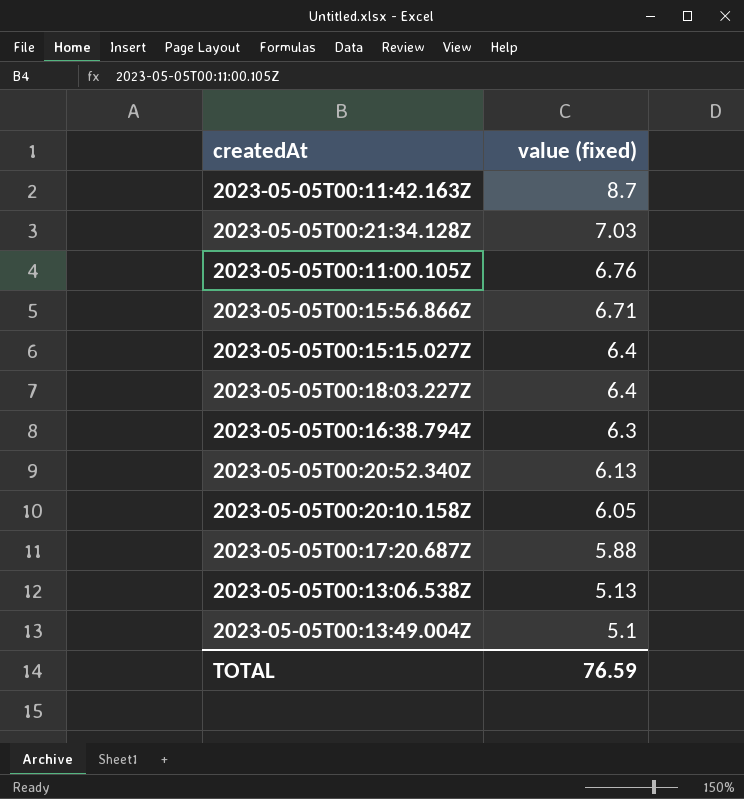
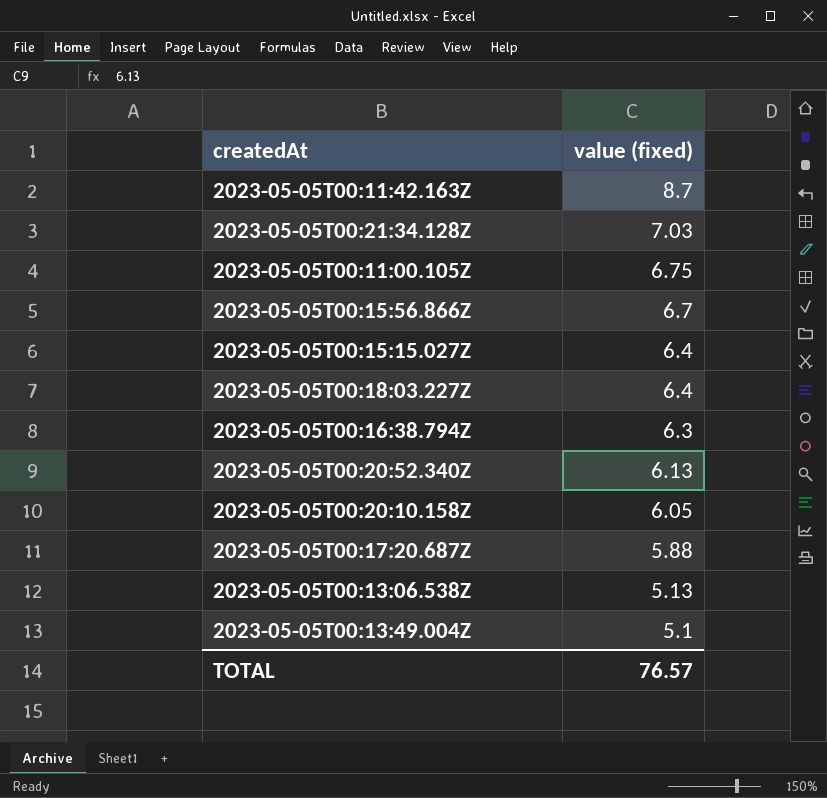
2023-05-05T00:11:00.105Z | value (fixed): 6.76 -> 6.75
2023-05-05T00:15:56.866Z | value (fixed): 6.71 -> 6.7
TOTAL | value (fixed): 76.59 -> 76.57

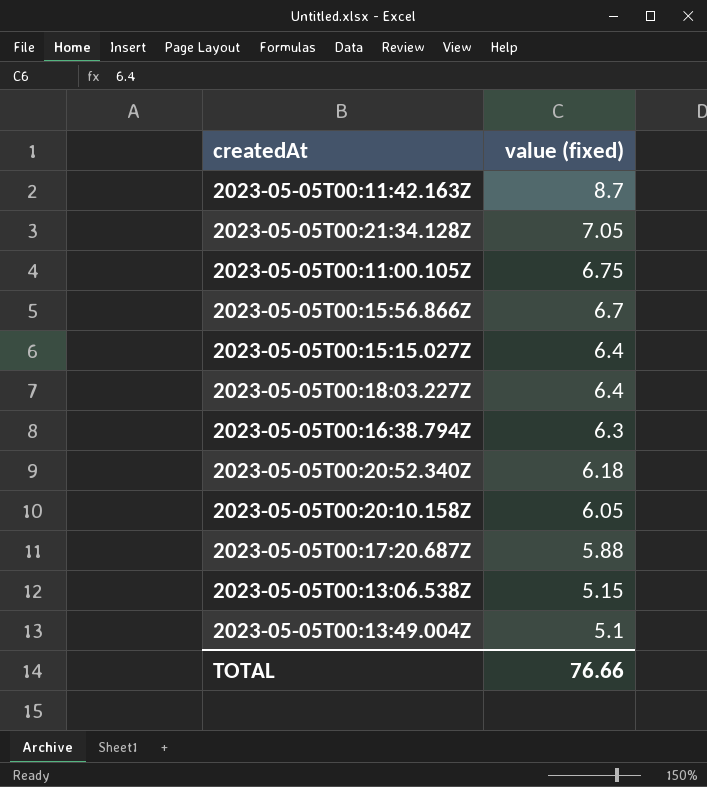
2023-05-05T00:21:34.128Z | value (fixed): 7.03 -> 7.05
2023-05-05T00:20:52.340Z | value (fixed): 6.13 -> 6.18
2023-05-05T00:13:06.538Z | value (fixed): 5.13 -> 5.15
TOTAL | value (fixed): 76.57 -> 76.66

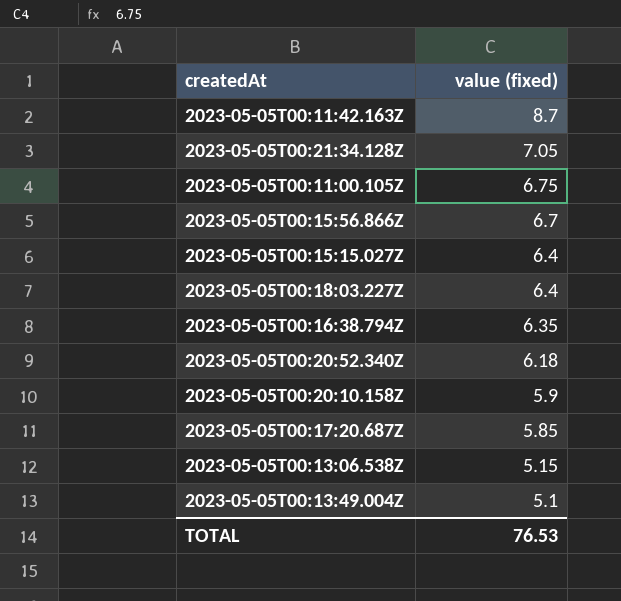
2023-05-05T00:16:38.794Z | value (fixed): 6.3 -> 6.35
2023-05-05T00:20:10.158Z | value (fixed): 6.05 -> 5.9
2023-05-05T00:17:20.687Z | value (fixed): 5.88 -> 5.85
TOTAL | value (fixed): 76.66 -> 76.53

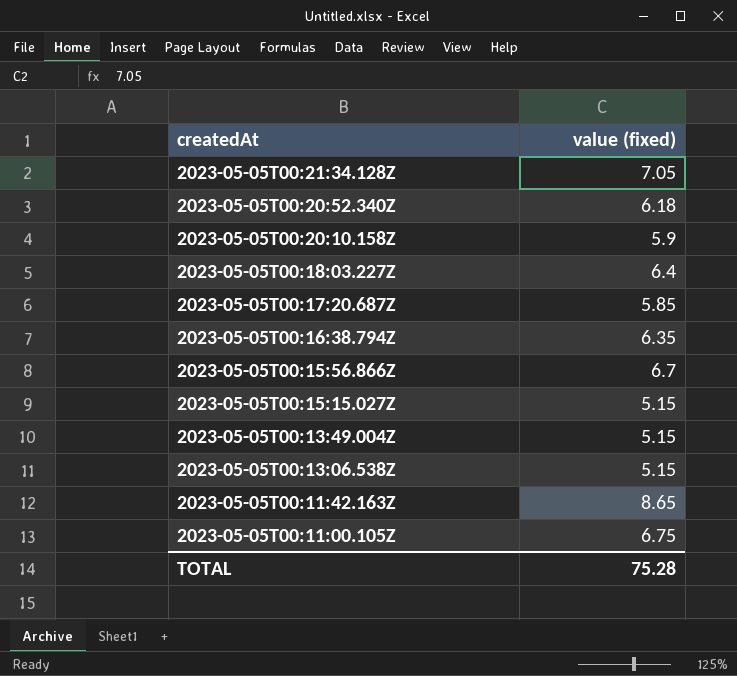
row order: value (fixed) descending -> createdAt descending
2023-05-05T00:15:15.027Z | value (fixed): 6.4 -> 5.15
2023-05-05T00:13:49.004Z | value (fixed): 5.1 -> 5.15
2023-05-05T00:11:42.163Z | value (fixed): 8.7 -> 8.65
TOTAL | value (fixed): 76.53 -> 75.28

